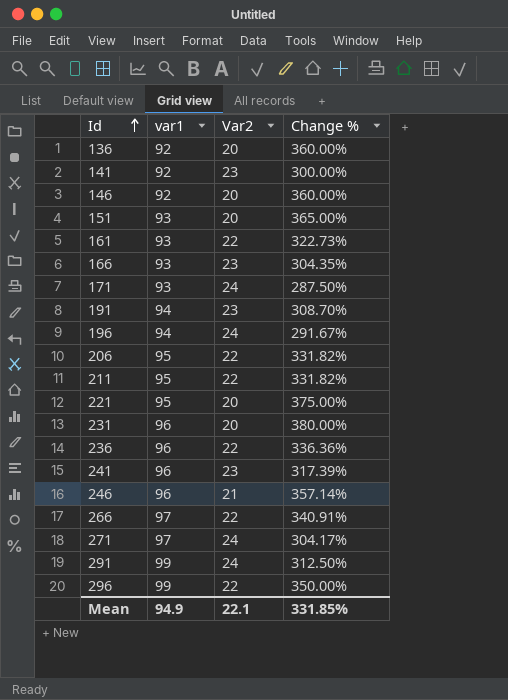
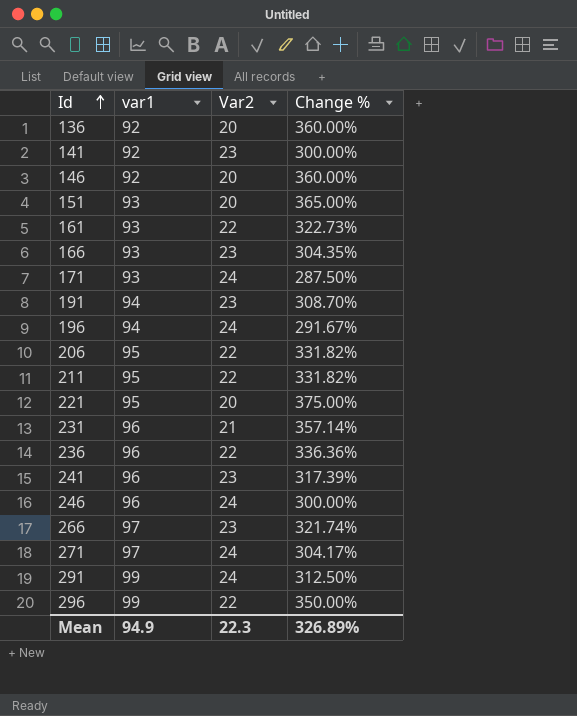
231 | Var2: 20 -> 21
231 | Change %: 380.00% -> 357.14%
246 | Var2: 21 -> 24
246 | Change %: 357.14% -> 300.00%
266 | Var2: 22 -> 23
266 | Change %: 340.91% -> 321.74%
Mean | Var2: 22.1 -> 22.3
Mean | Change %: 331.85% -> 326.89%

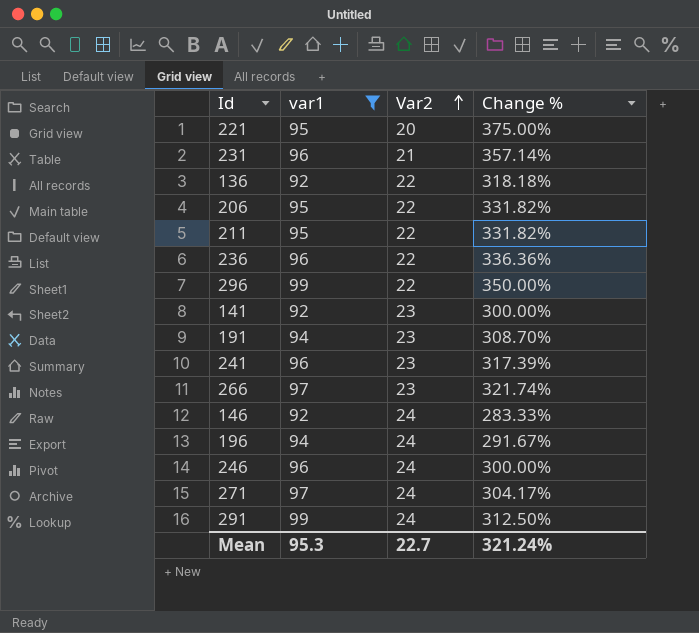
filter: none -> var1 != 93
row order: Id ascending -> Var2 ascending
136 | Var2: 20 -> 22
136 | Change %: 360.00% -> 318.18%
146 | Var2: 20 -> 24
146 | Change %: 360.00% -> 283.33%
Mean | var1: 94.9 -> 95.3
Mean | Var2: 22.3 -> 22.7
Mean | Change %: 326.89% -> 321.24%

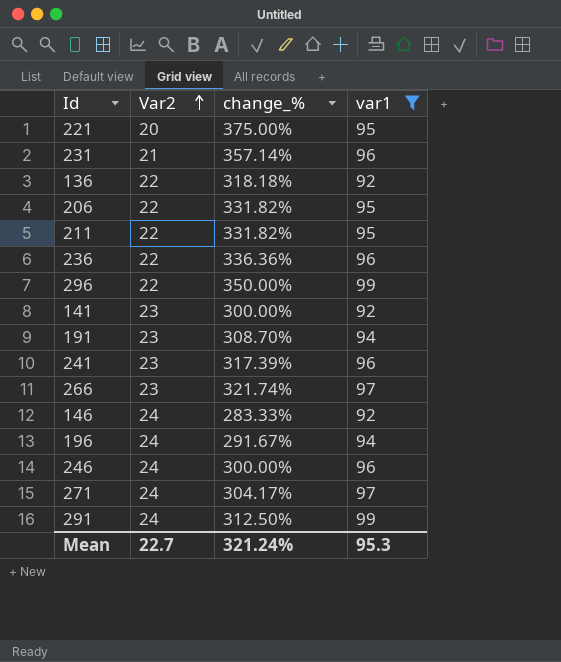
column name: Change % -> change_%
column var1 | position: 2 -> 4

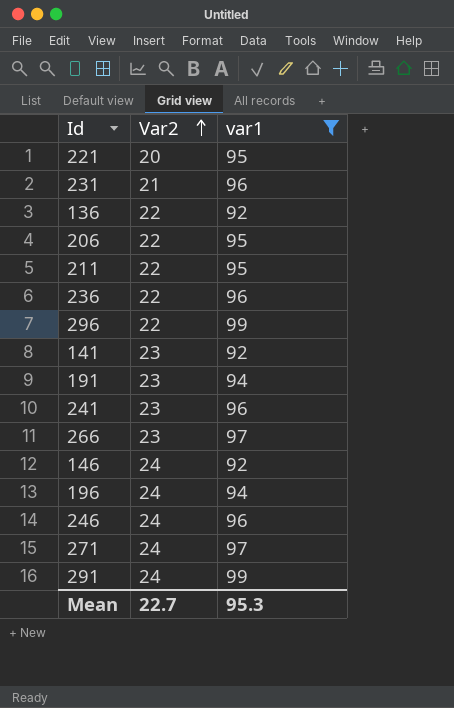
column change_% | formula: ([var1] - [Var2]) / [Var2] -> none

